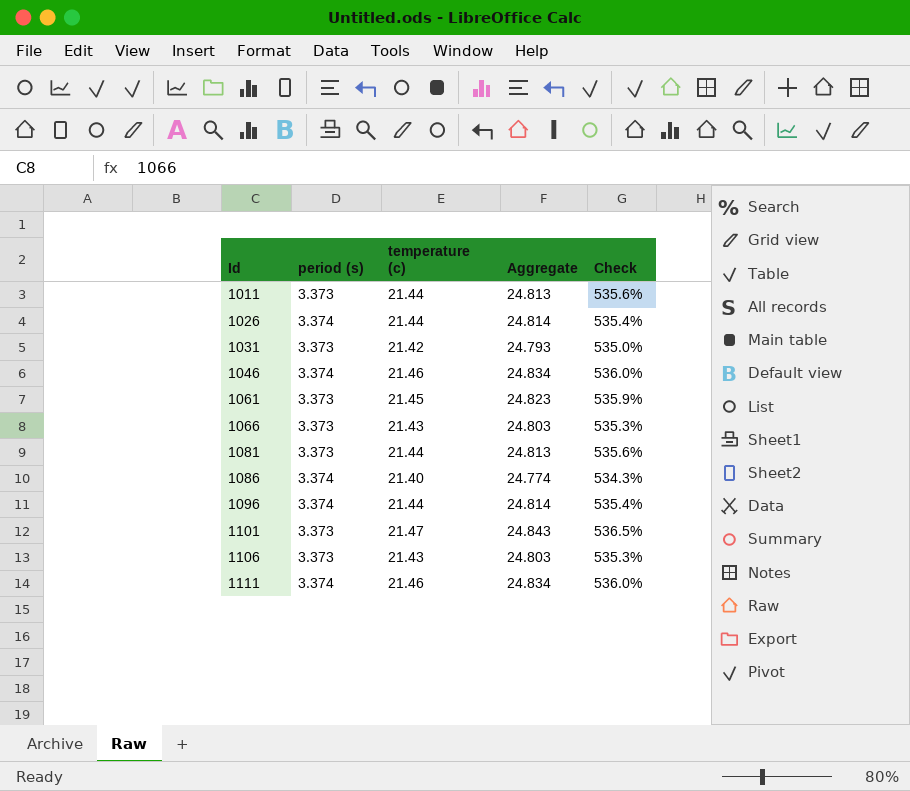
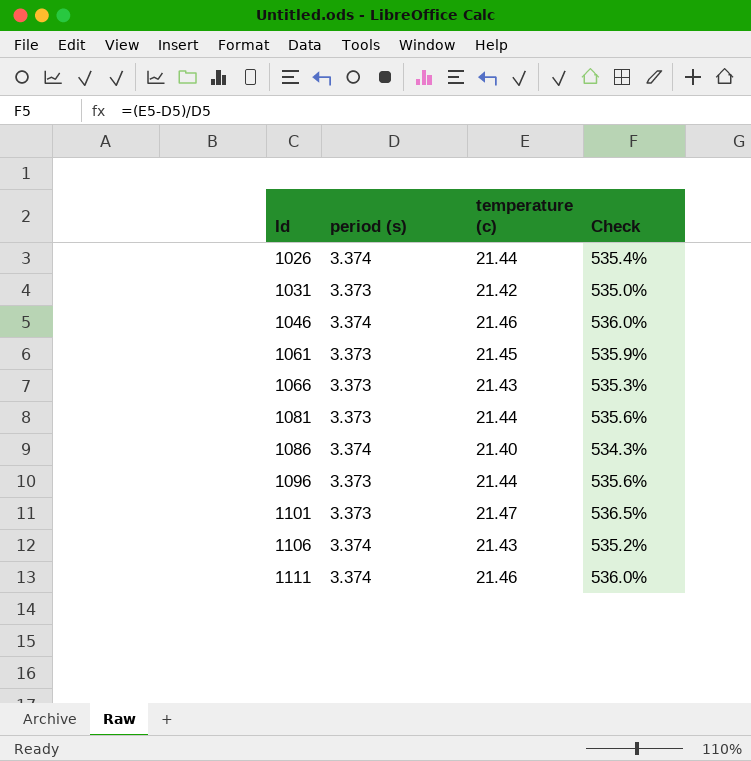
column Aggregate | formula: [period (s)] + [temperature (c)] -> none
row 1011: 3.373 | 21.44 | 24.813 | 535.6% -> none
1096 | period (s): 3.374 -> 3.373
1096 | Check: 535.4% -> 535.6%
1106 | period (s): 3.373 -> 3.374
1106 | Check: 535.3% -> 535.2%

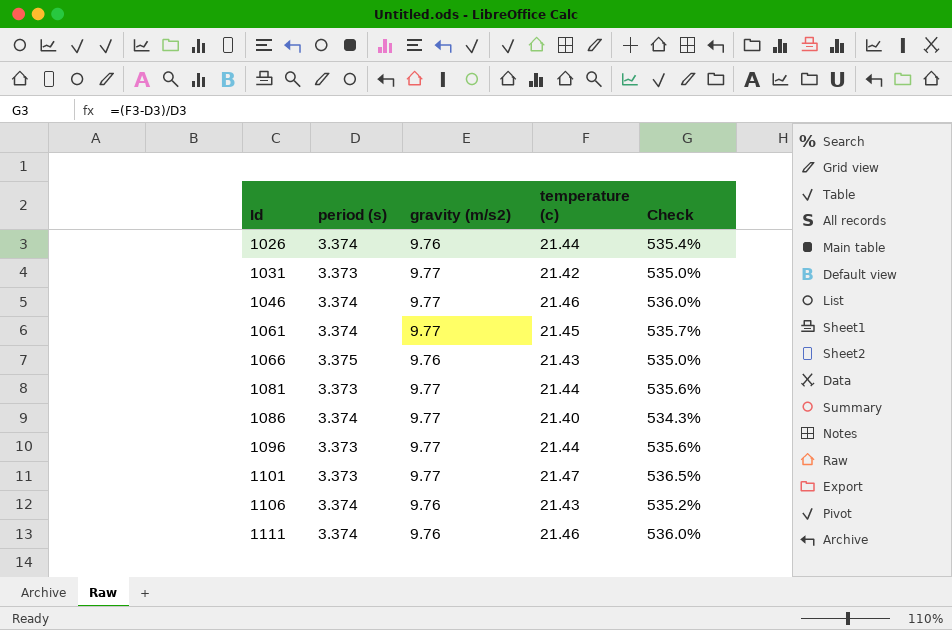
column gravity (m/s2) | position: none -> 3
1061 | period (s): 3.373 -> 3.374
1061 | Check: 535.9% -> 535.7%
1066 | period (s): 3.373 -> 3.375
1066 | Check: 535.3% -> 535.0%

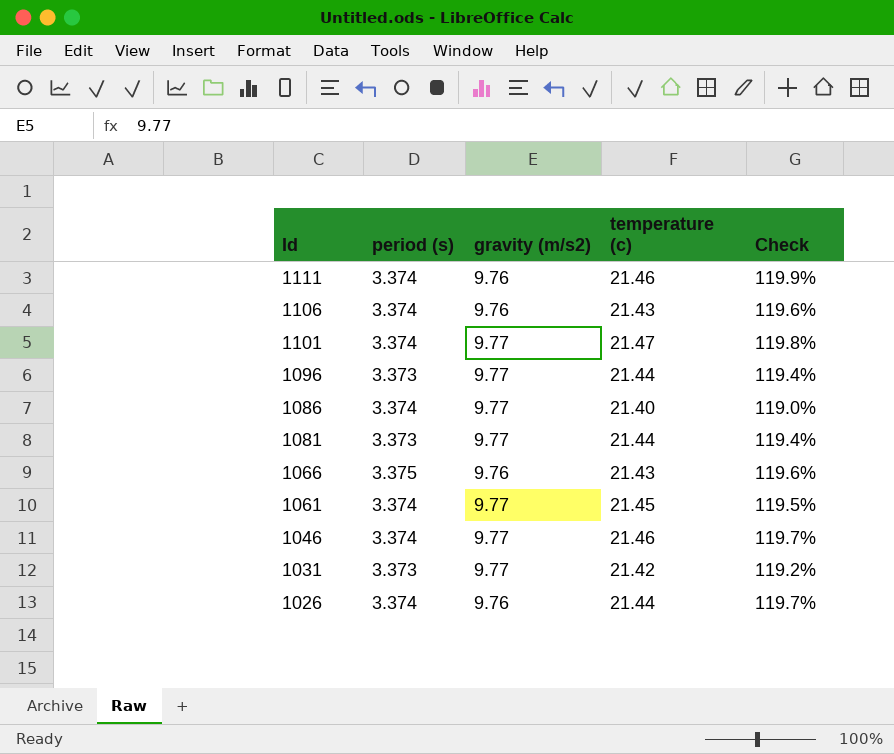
row order: Id ascending -> Id descending
column Check | formula: ([temperature (c)] - [period (s)]) / [period (s)] -> ([temperature (c)] - [gravity (m/s2)]) / [gravity (m/s2)]
1101 | period (s): 3.373 -> 3.374

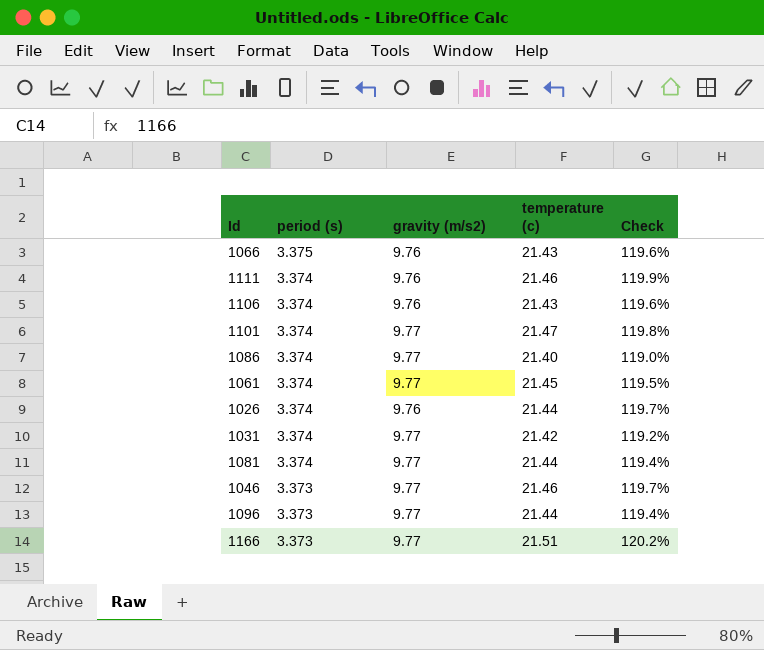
row order: Id descending -> period (s) descending
1031 | period (s): 3.373 -> 3.374
1081 | period (s): 3.373 -> 3.374
1046 | period (s): 3.374 -> 3.373
row 1166: none -> 3.373 | 9.77 | 21.51 | 120.2%

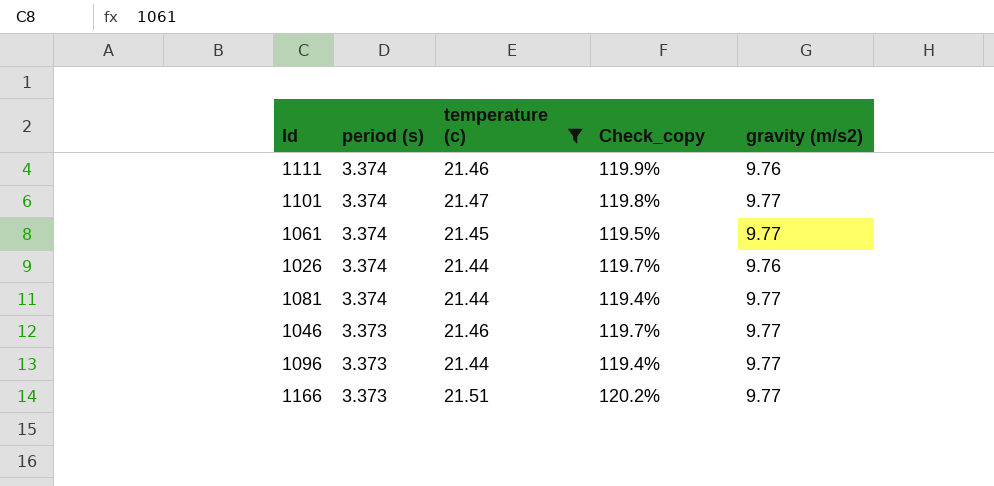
filter: none -> temperature (c) >= 21.44
column name: Check -> Check_copy
column gravity (m/s2) | position: 3 -> 5

